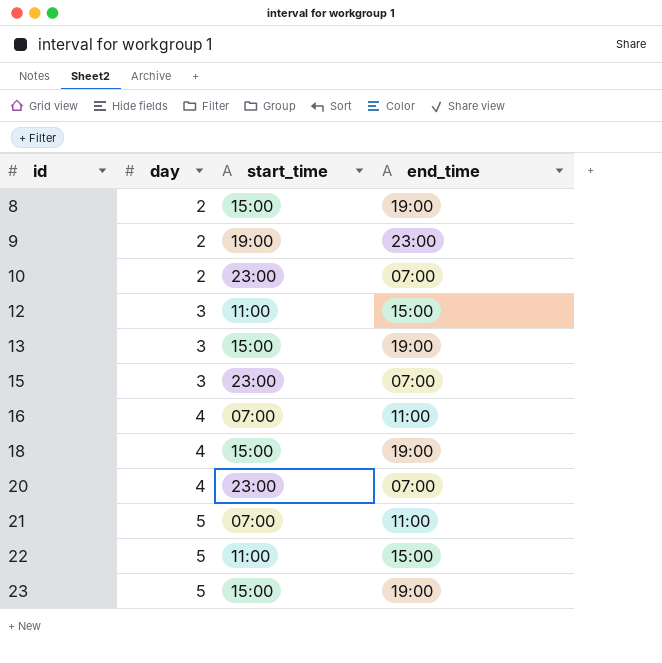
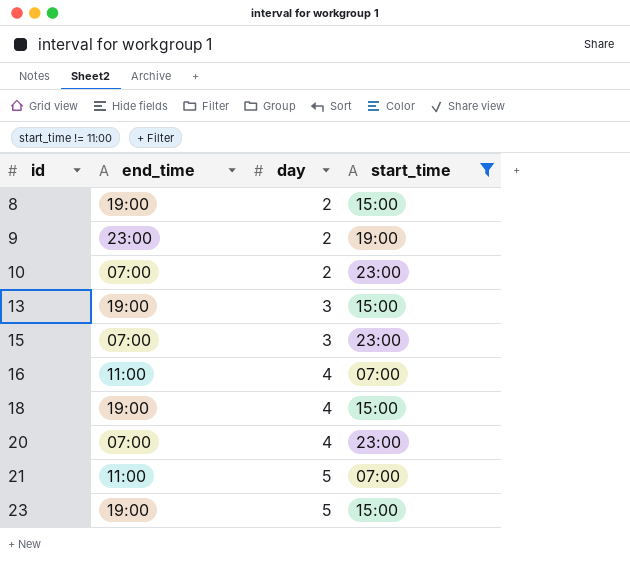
filter: none -> start_time != 11:00
column end_time | position: 4 -> 2

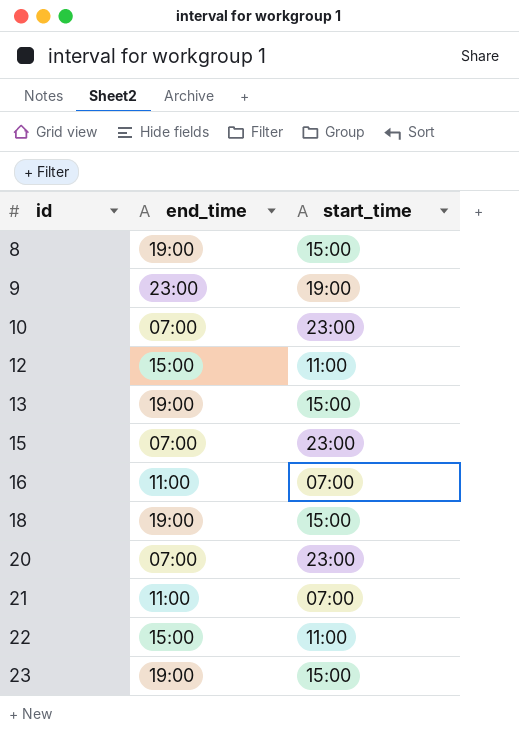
filter: start_time != 11:00 -> none
column day | position: 3 -> none

